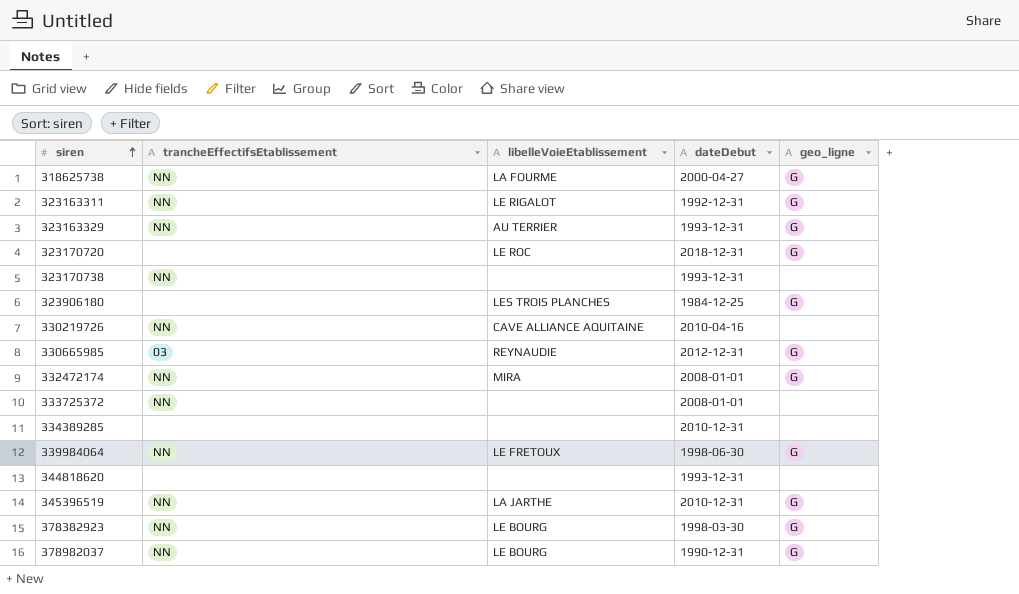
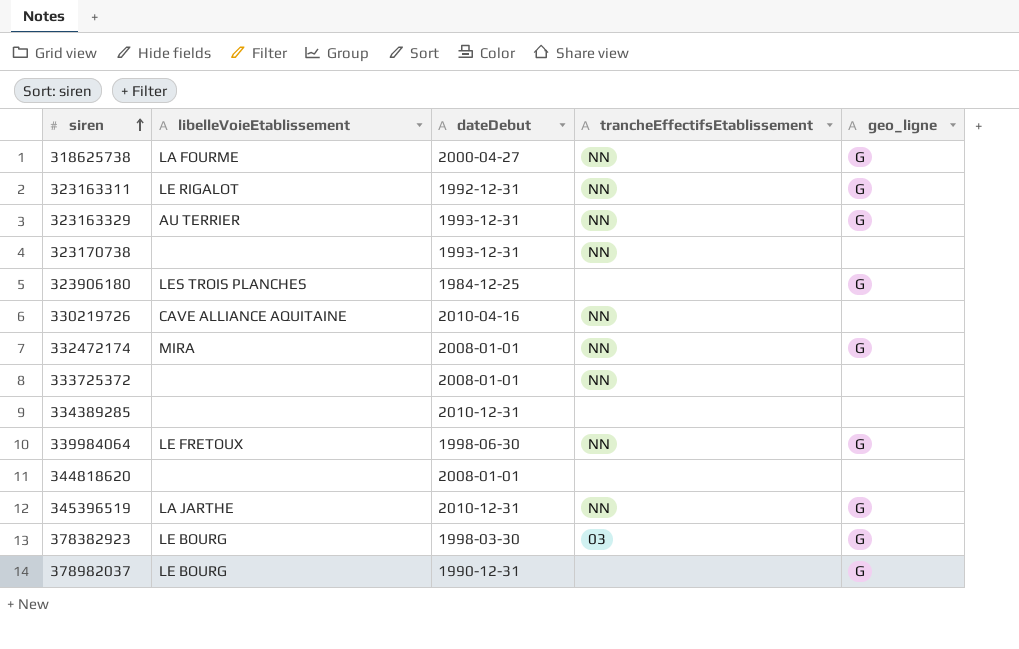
column trancheEffectifsEtablissement | position: 2 -> 4
row 323170720: none | LE ROC | 2018-12-31 | G -> none
row 330665985: 03 | REYNAUDIE | 2012-12-31 | G -> none
344818620 | dateDebut: 1993-12-31 -> 2008-01-01
378382923 | trancheEffectifsEtablissement: NN -> 03
378982037 | trancheEffectifsEtablissement: NN -> none

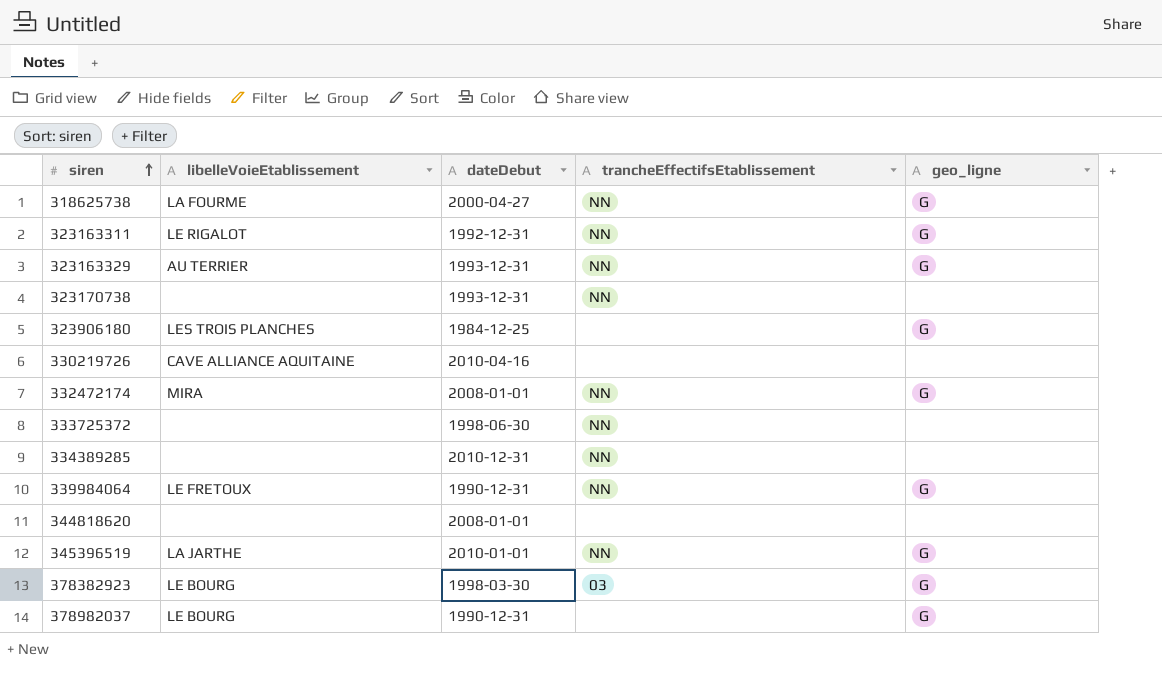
330219726 | trancheEffectifsEtablissement: NN -> none
333725372 | dateDebut: 2008-01-01 -> 1998-06-30
334389285 | trancheEffectifsEtablissement: none -> NN
339984064 | dateDebut: 1998-06-30 -> 1990-12-31
345396519 | dateDebut: 2010-12-31 -> 2010-01-01

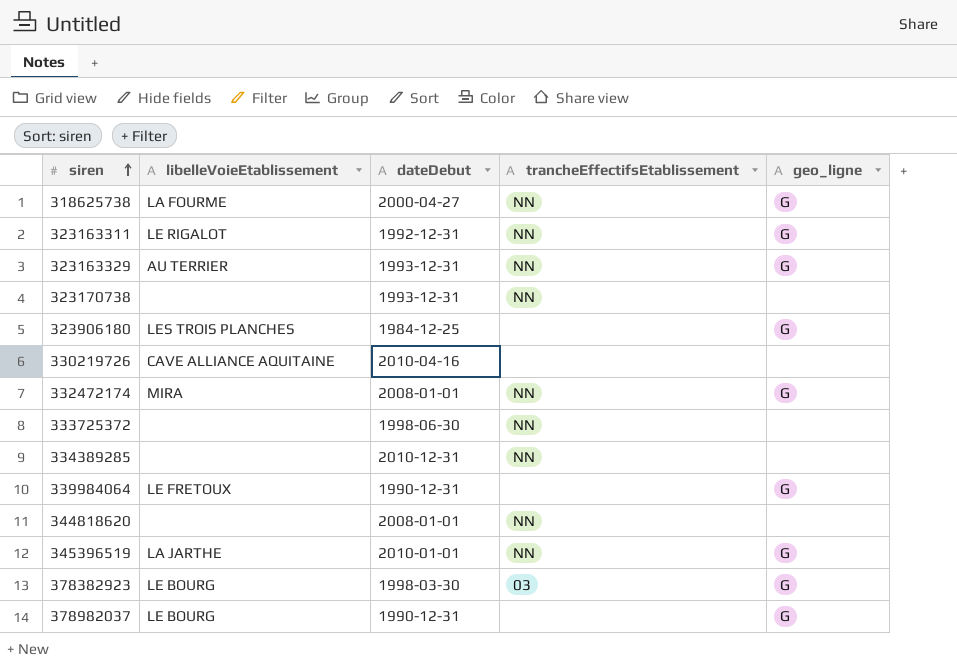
339984064 | trancheEffectifsEtablissement: NN -> none
344818620 | trancheEffectifsEtablissement: none -> NN

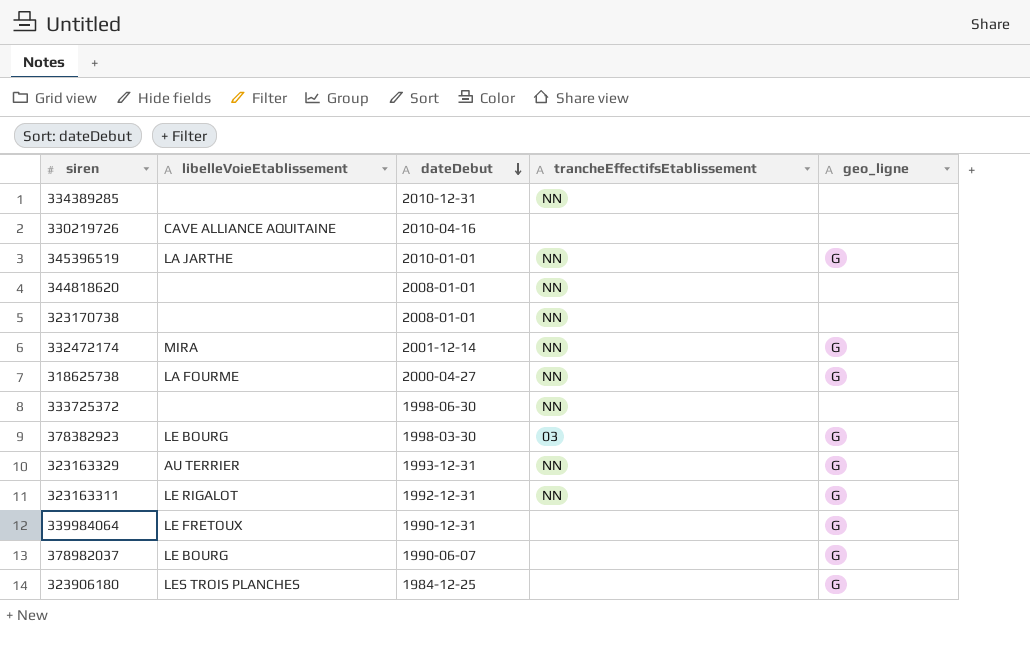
row order: siren ascending -> dateDebut descending
323170738 | dateDebut: 1993-12-31 -> 2008-01-01
332472174 | dateDebut: 2008-01-01 -> 2001-12-14
378982037 | dateDebut: 1990-12-31 -> 1990-06-07

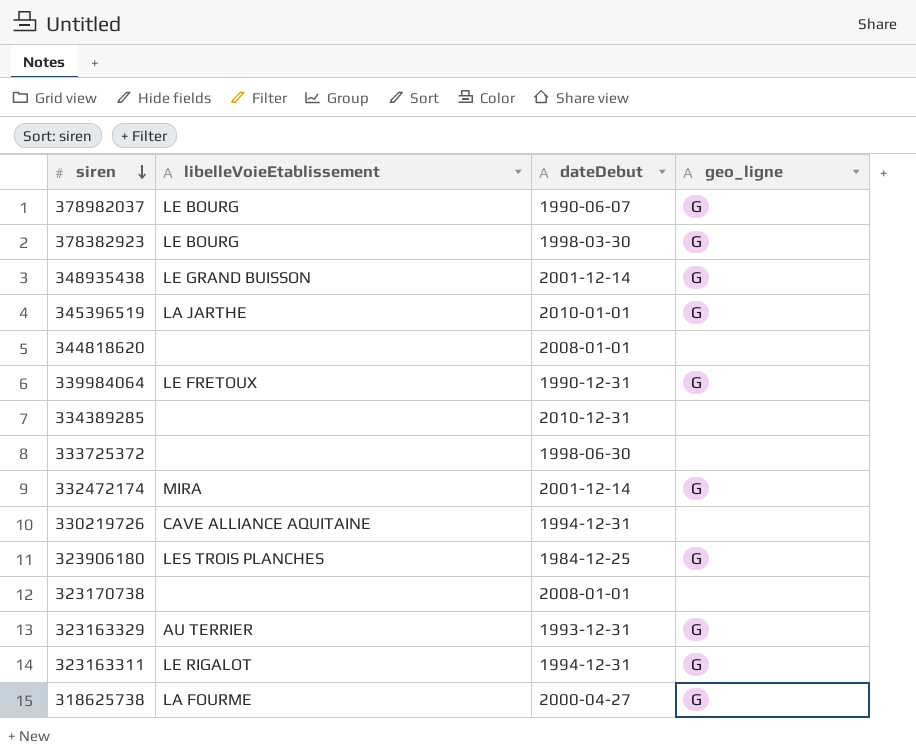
row order: dateDebut descending -> siren descending
column trancheEffectifsEtablissement | position: 4 -> none
row 348935438: none -> LE GRAND BUISSON | 2001-12-14 | G
330219726 | dateDebut: 2010-04-16 -> 1994-12-31
323163311 | dateDebut: 1992-12-31 -> 1994-12-31

